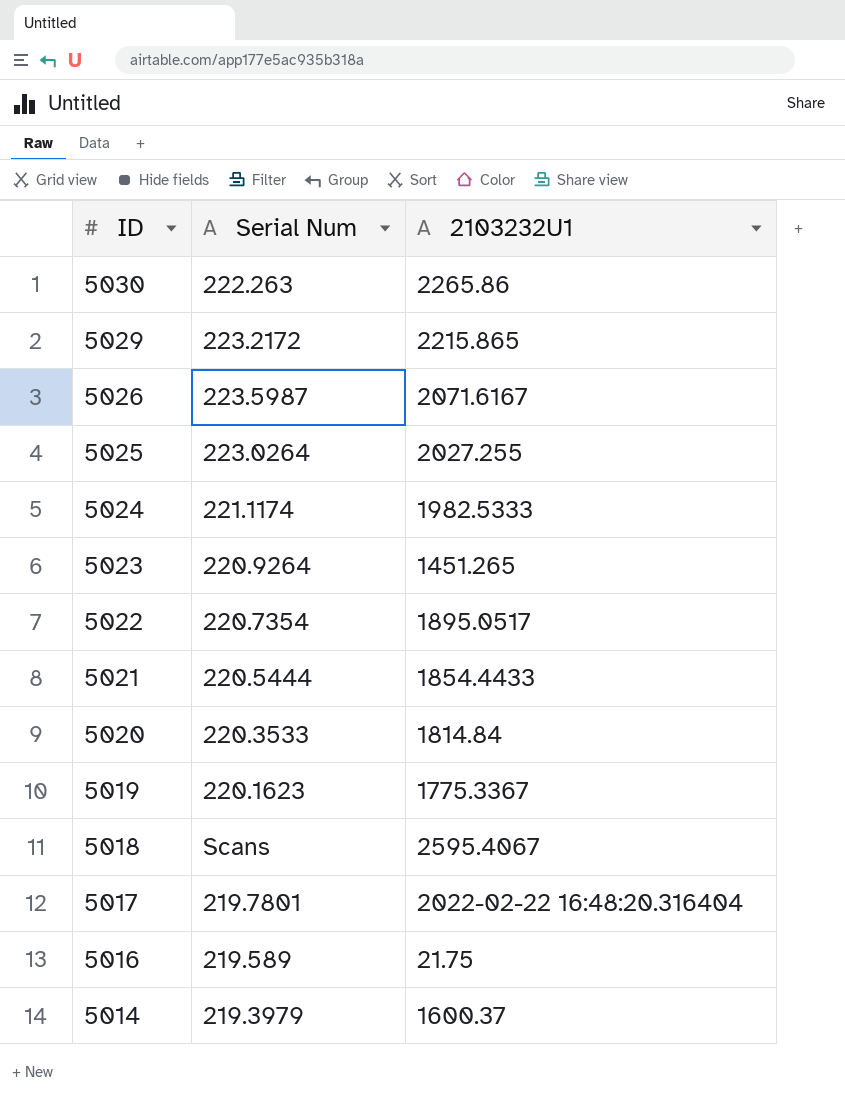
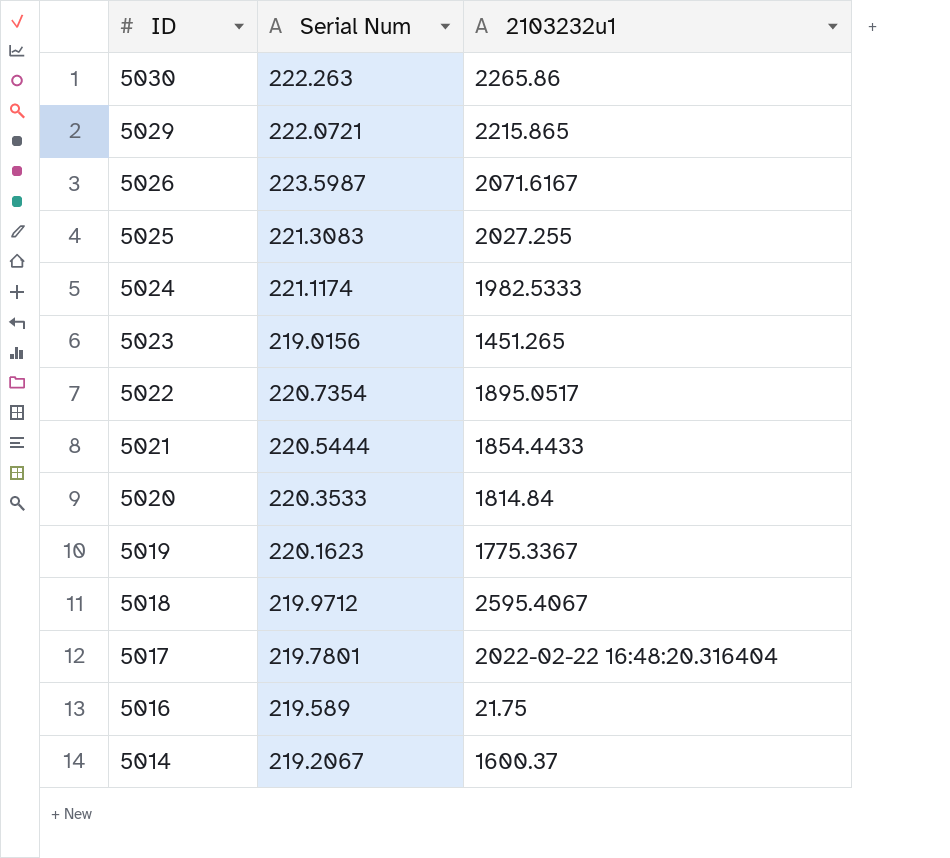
column name: 2103232U1 -> 2103232u1
5029 | Serial Num: 223.2172 -> 222.0721
5025 | Serial Num: 223.0264 -> 221.3083
5023 | Serial Num: 220.9264 -> 219.0156
5018 | Serial Num: Scans -> 219.9712
5014 | Serial Num: 219.3979 -> 219.2067

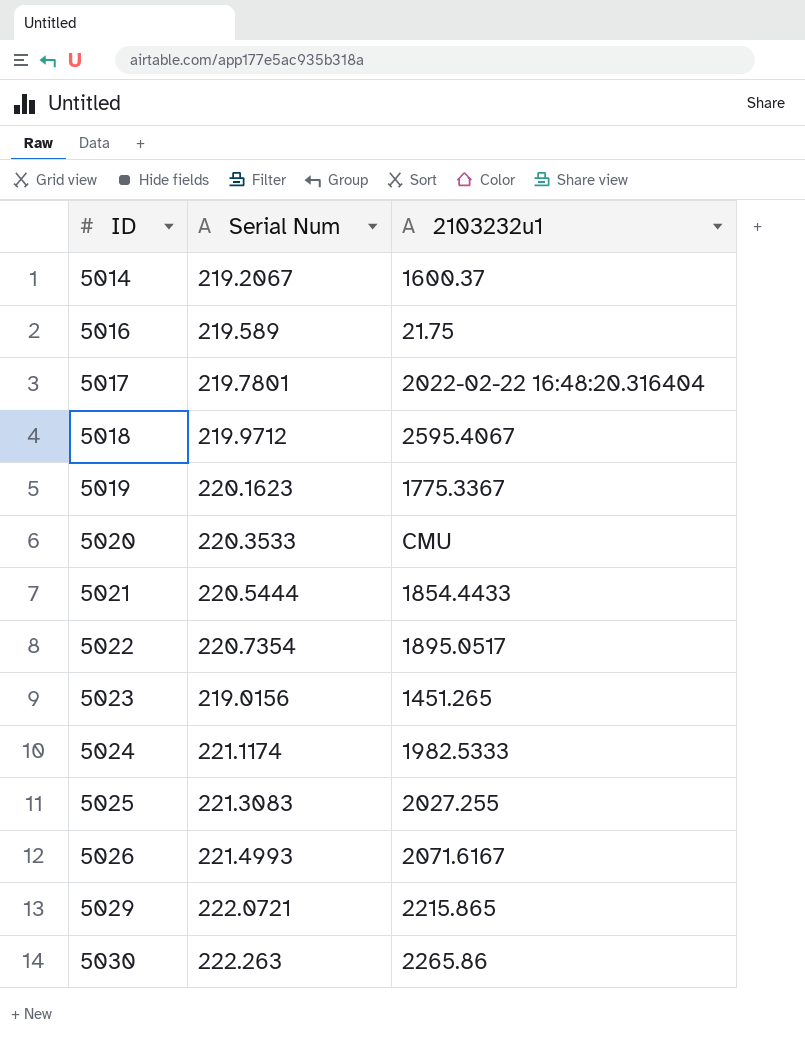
row order: ID descending -> ID ascending
5020 | 2103232u1: 1814.84 -> CMU
5026 | Serial Num: 223.5987 -> 221.4993

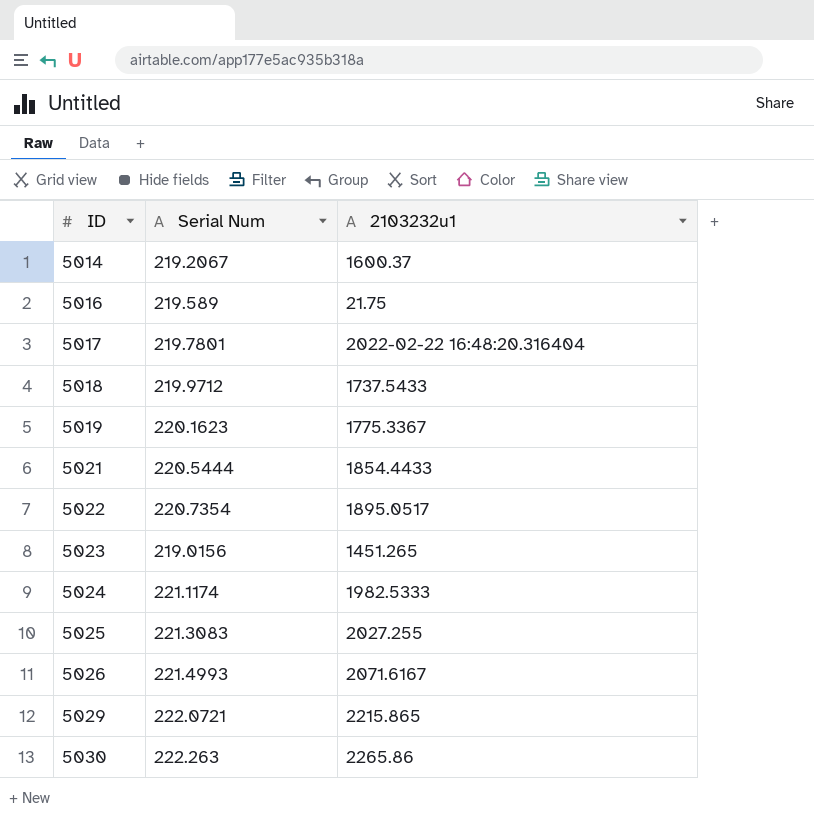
row 5020: 220.3533 | CMU -> none
5018 | 2103232u1: 2595.4067 -> 1737.5433

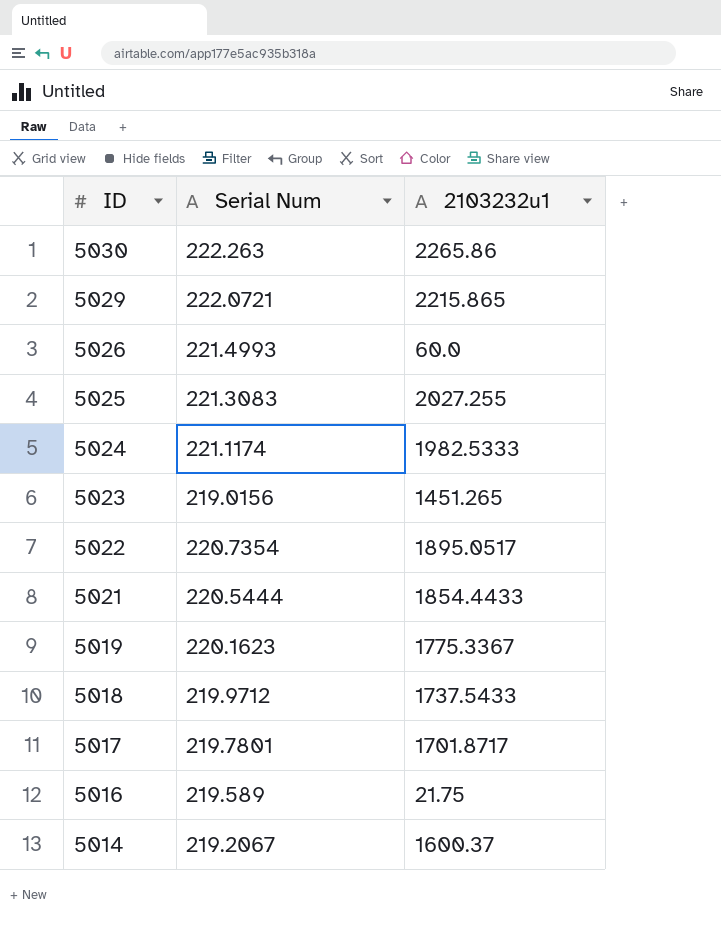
row order: ID ascending -> ID descending
5026 | 2103232u1: 2071.6167 -> 60.0
5017 | 2103232u1: 2022-02-22 16:48:20.316404 -> 1701.8717

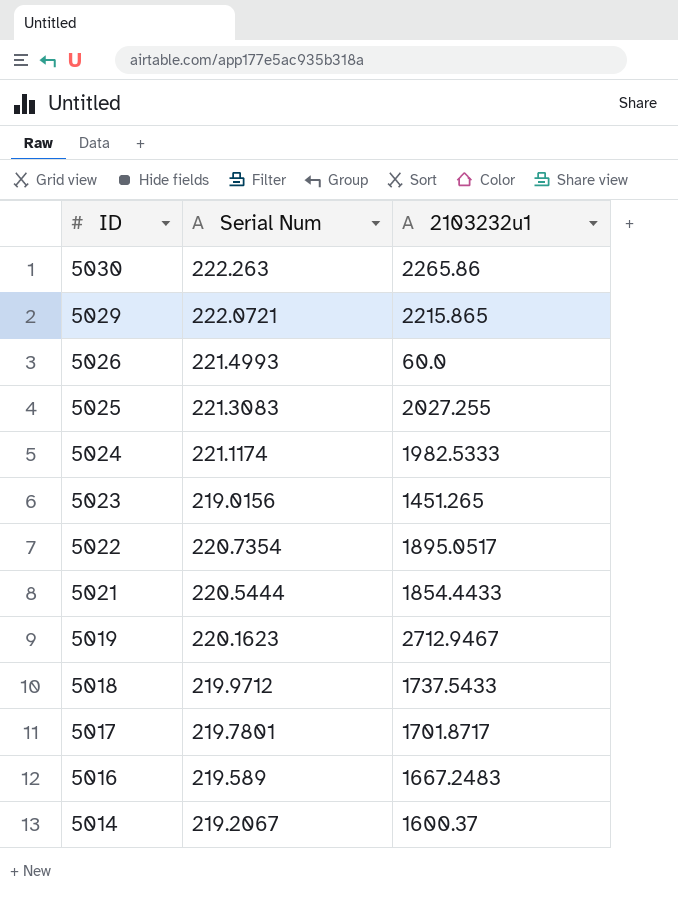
5019 | 2103232u1: 1775.3367 -> 2712.9467
5016 | 2103232u1: 21.75 -> 1667.2483

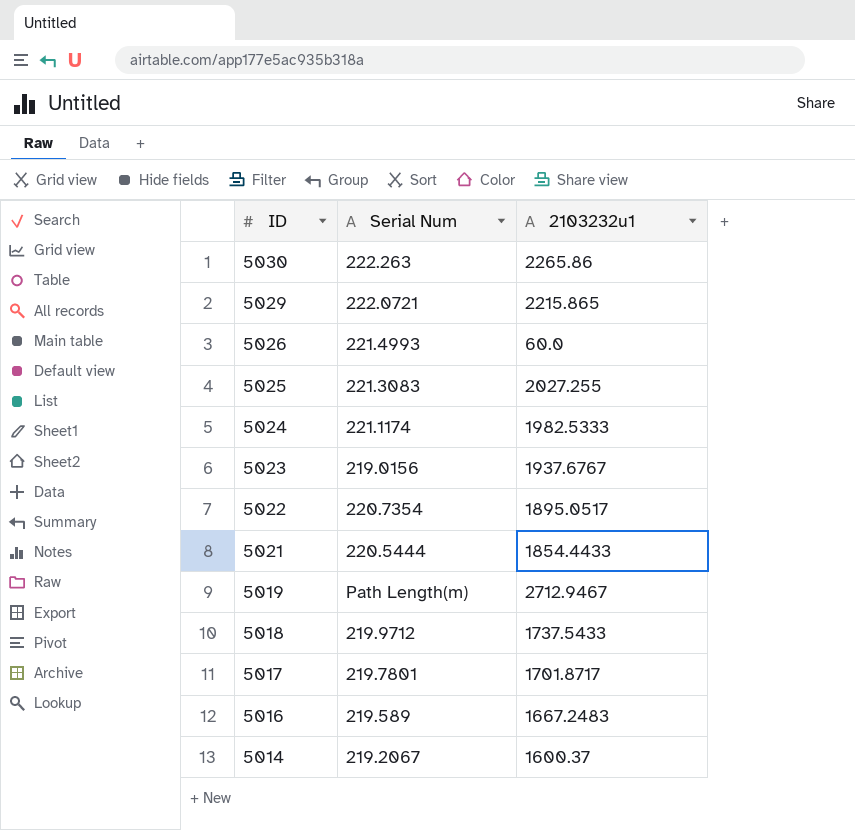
5023 | 2103232u1: 1451.265 -> 1937.6767
5019 | Serial Num: 220.1623 -> Path Length(m)

